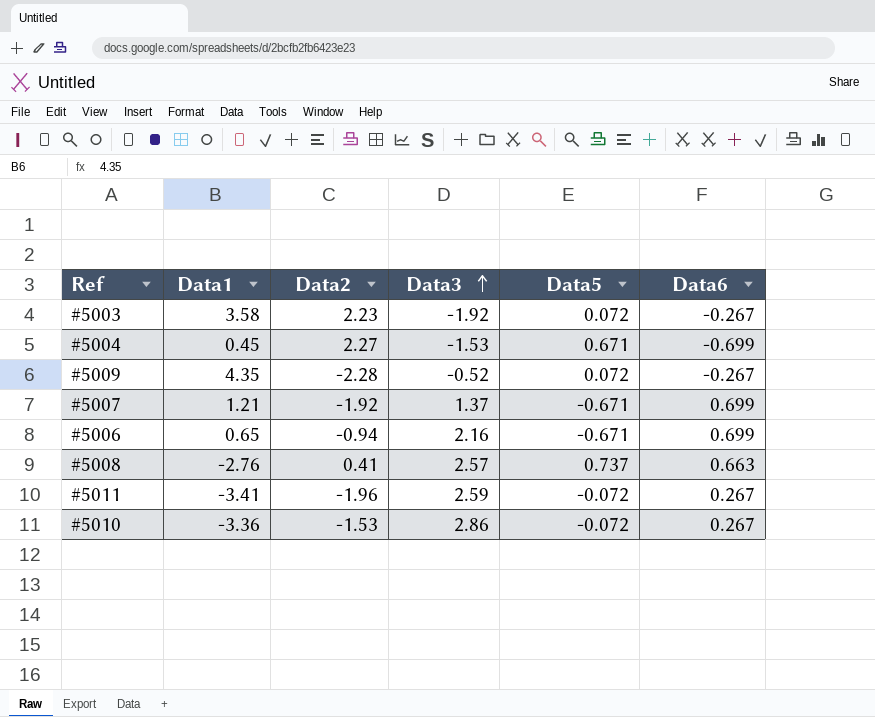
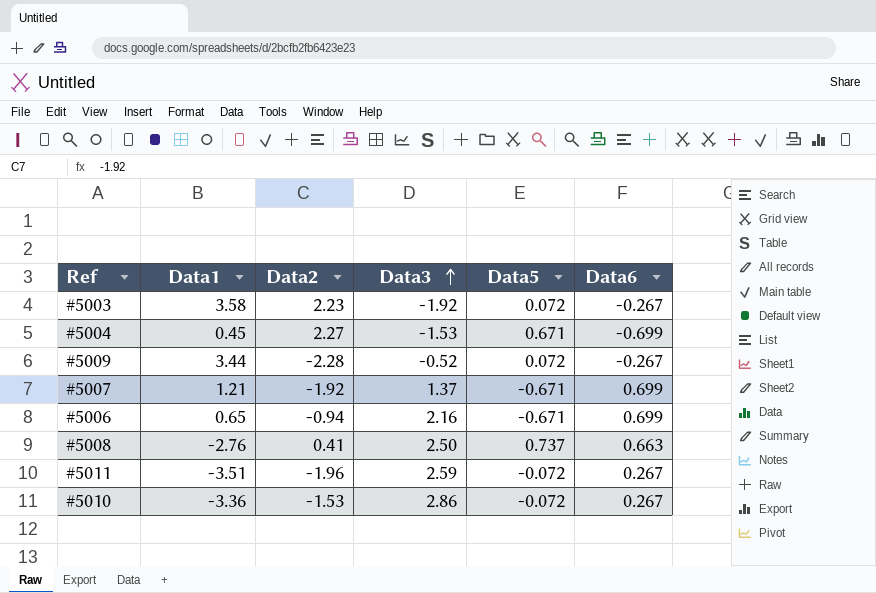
#5009 | Data1: 4.35 -> 3.44
#5008 | Data3: 2.57 -> 2.50
#5011 | Data1: -3.41 -> -3.51

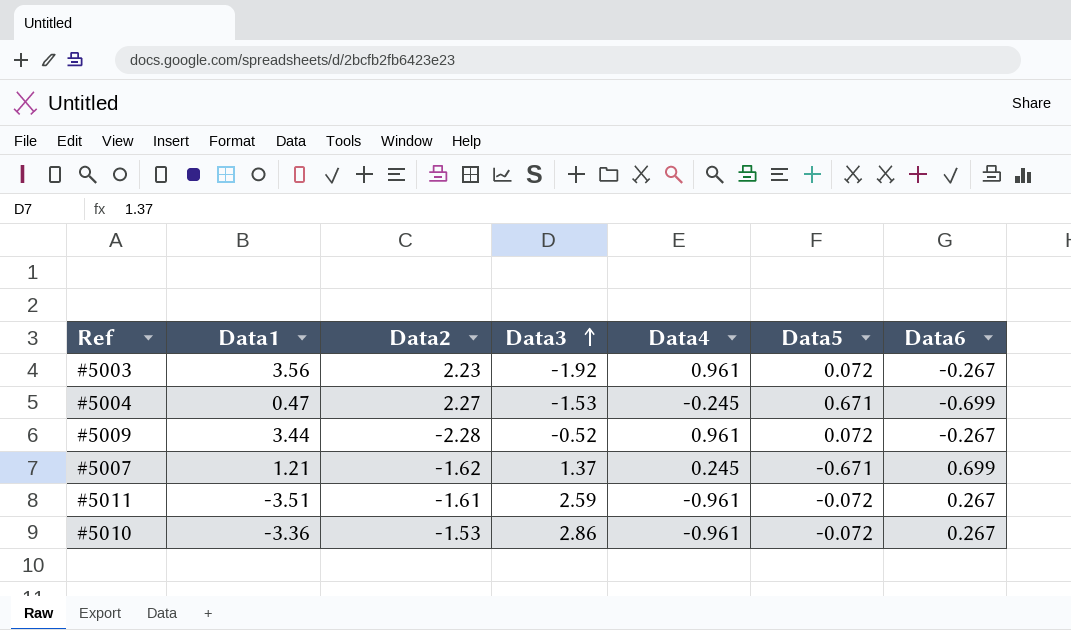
column Data4 | position: none -> 5
row #5006: 0.65 | -0.94 | 2.16 | -0.671 | 0.699 -> none
row #5008: -2.76 | 0.41 | 2.50 | 0.737 | 0.663 -> none
#5003 | Data1: 3.58 -> 3.56
#5004 | Data1: 0.45 -> 0.47
#5007 | Data2: -1.92 -> -1.62
#5011 | Data2: -1.96 -> -1.61

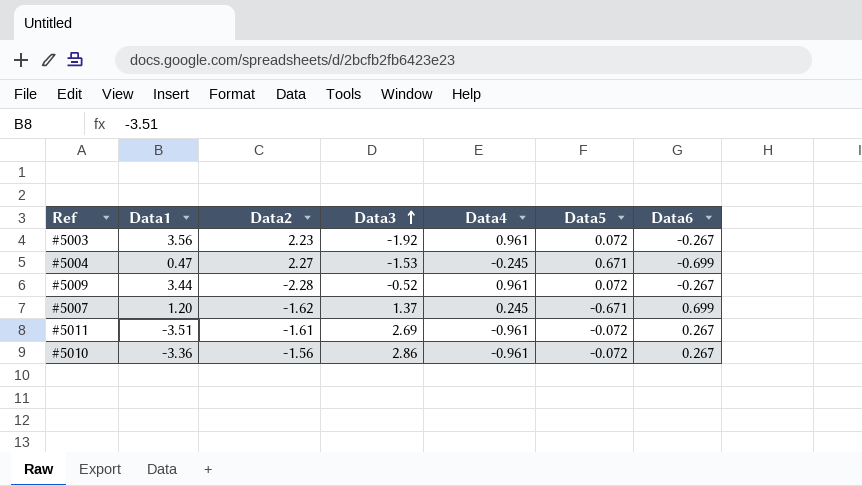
#5007 | Data1: 1.21 -> 1.20
#5011 | Data3: 2.59 -> 2.69
#5010 | Data2: -1.53 -> -1.56

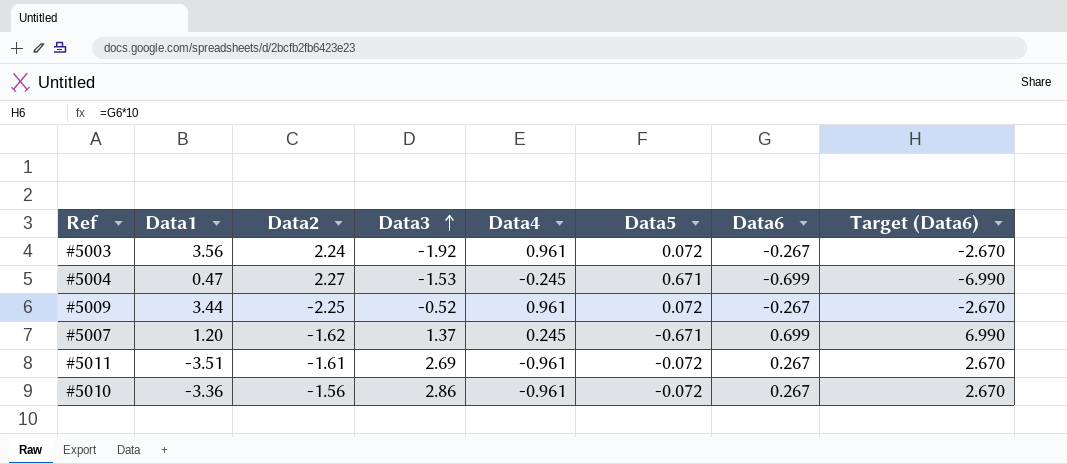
column Target (Data6) | formula: none -> [Data6] * 10
#5003 | Data2: 2.23 -> 2.24
#5009 | Data2: -2.28 -> -2.25

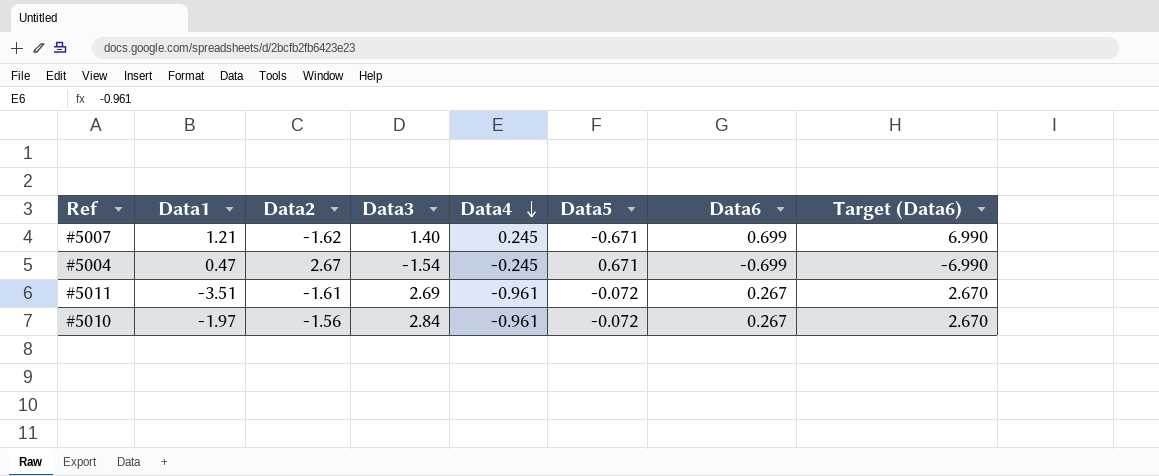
row order: Data3 ascending -> Data4 descending
row #5003: 3.56 | 2.24 | -1.92 | 0.961 | 0.072 | -0.267 | -2.670 -> none
row #5009: 3.44 | -2.25 | -0.52 | 0.961 | 0.072 | -0.267 | -2.670 -> none
#5007 | Data1: 1.20 -> 1.21
#5007 | Data3: 1.37 -> 1.40
#5004 | Data2: 2.27 -> 2.67
#5004 | Data3: -1.53 -> -1.54
#5010 | Data1: -3.36 -> -1.97
#5010 | Data3: 2.86 -> 2.84

